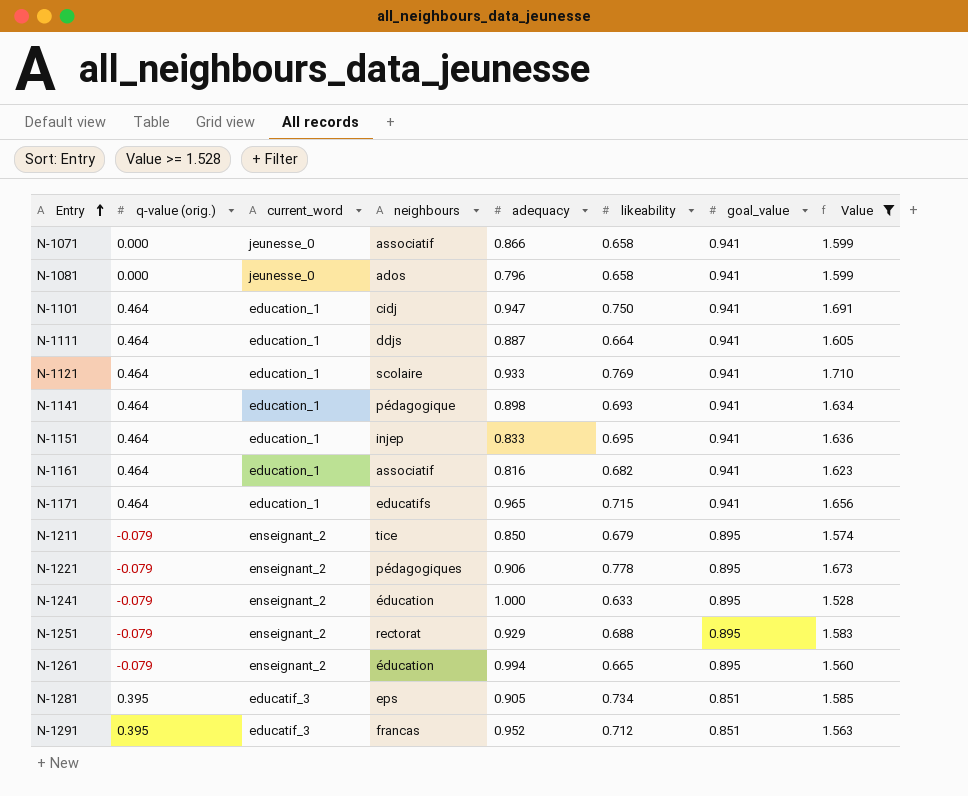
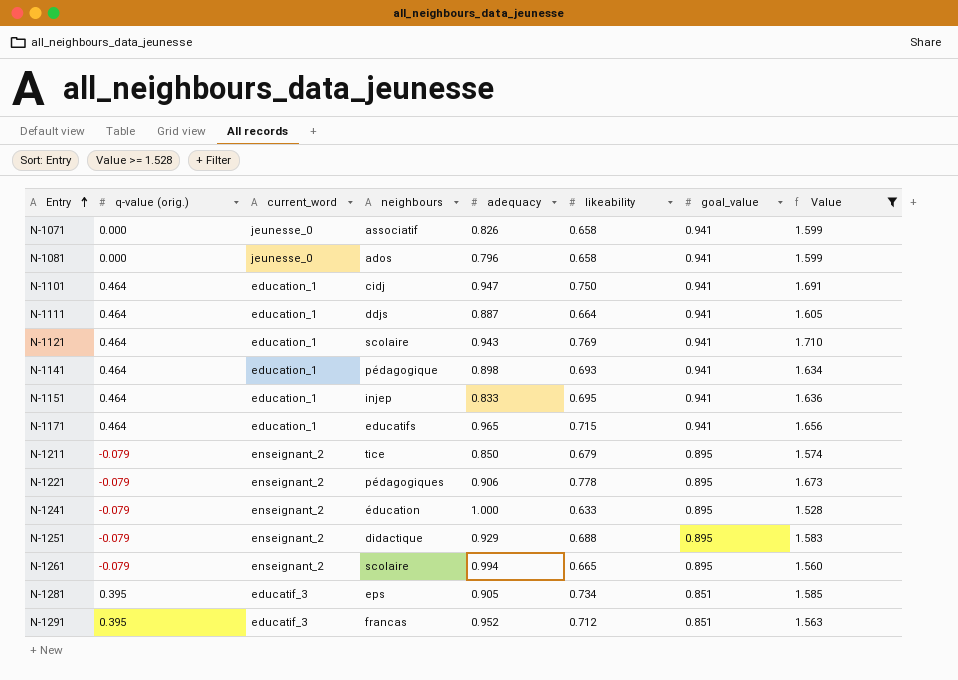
row N-1161: 0.464 | education_1 | associatif | 0.816 | 0.682 | 0.941 | 1.623 -> none
N-1071 | adequacy: 0.866 -> 0.826
N-1121 | adequacy: 0.933 -> 0.943
N-1251 | neighbours: rectorat -> didactique
N-1261 | neighbours: éducation -> scolaire

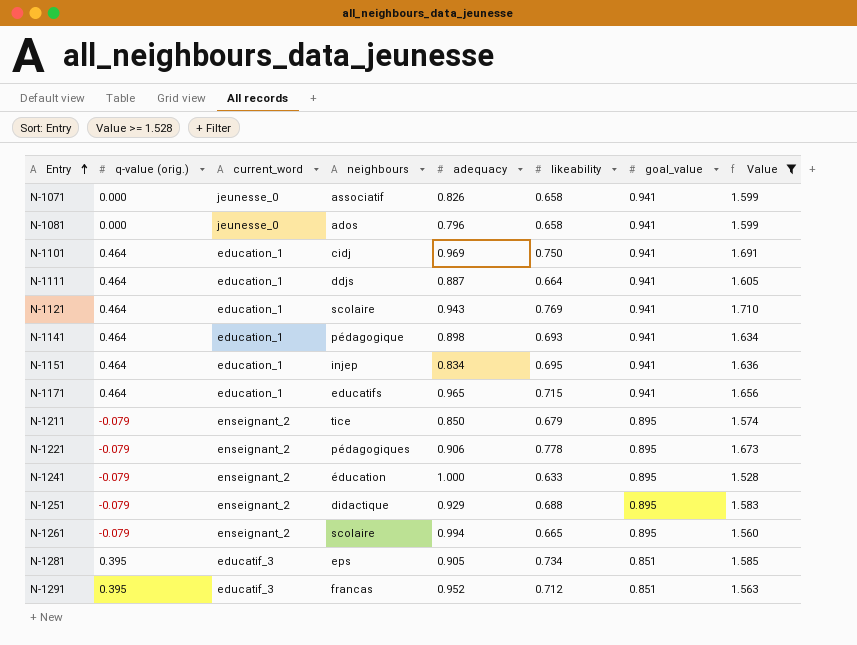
N-1101 | adequacy: 0.947 -> 0.969
N-1151 | adequacy: 0.833 -> 0.834

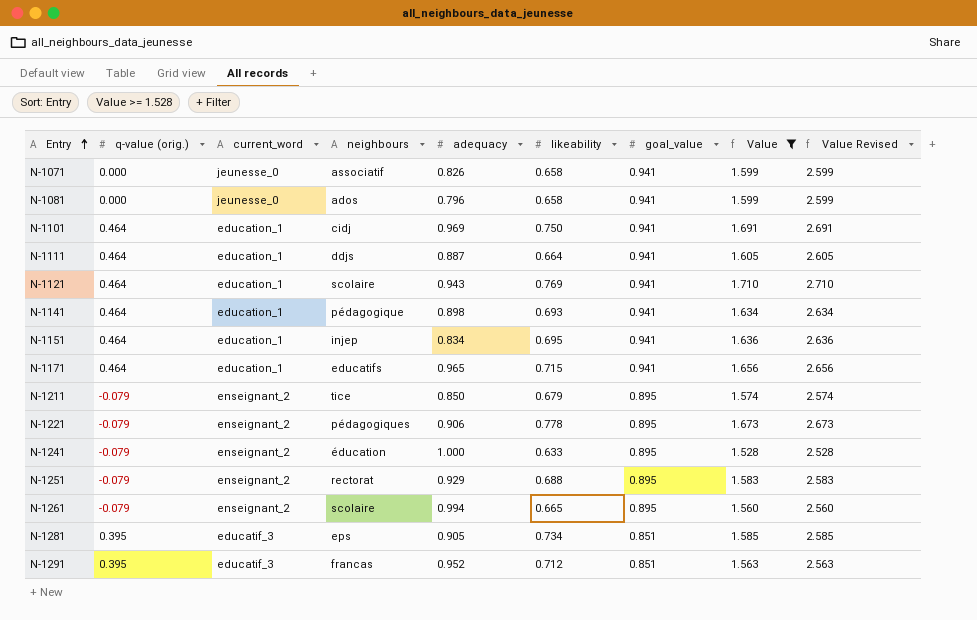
column Value Revised | formula: none -> [Value] + 1
N-1251 | neighbours: didactique -> rectorat

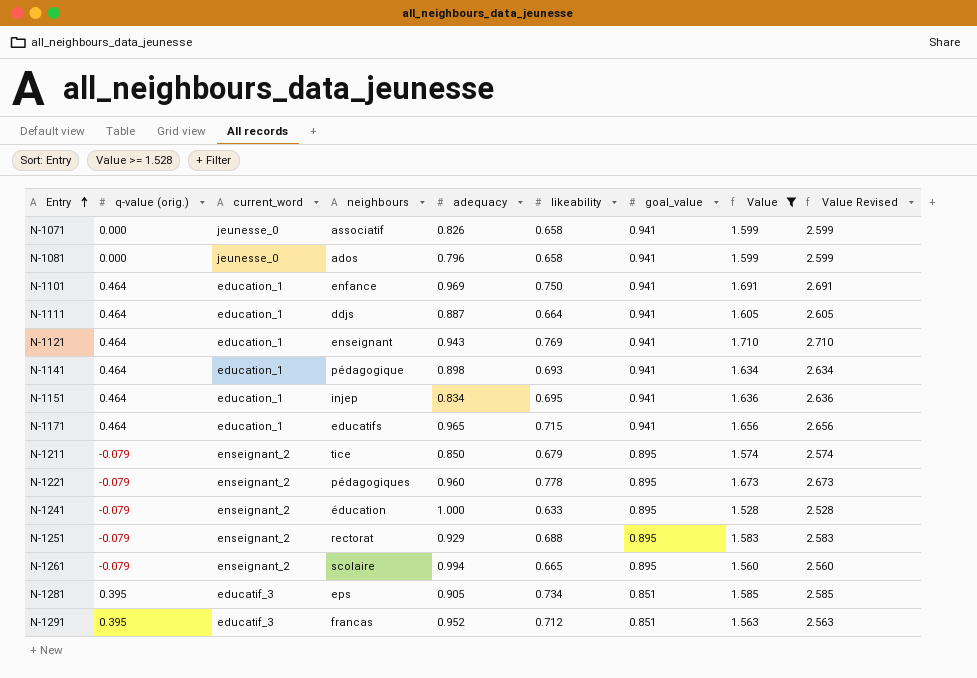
N-1101 | neighbours: cidj -> enfance
N-1121 | neighbours: scolaire -> enseignant
N-1221 | adequacy: 0.906 -> 0.960

